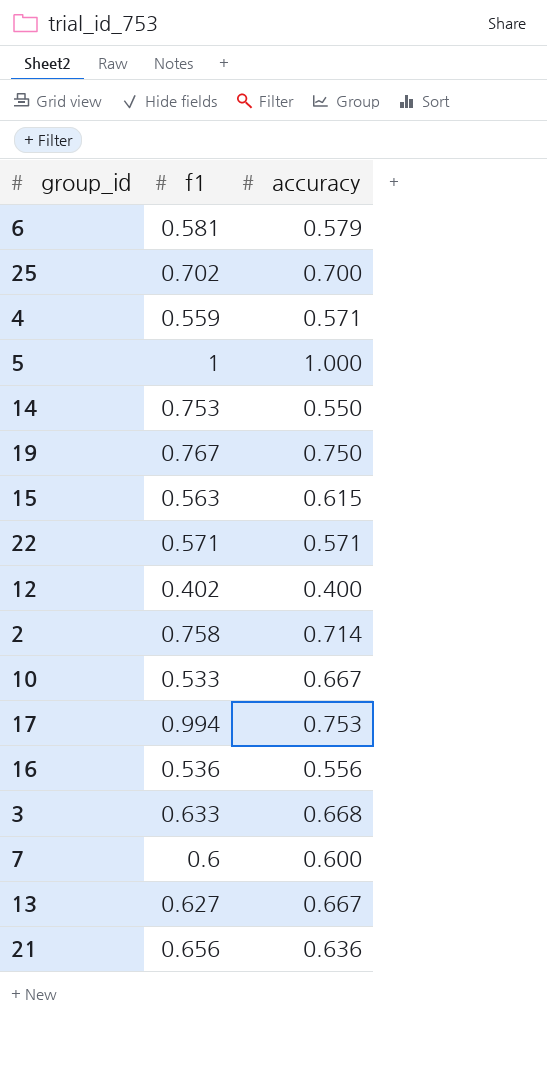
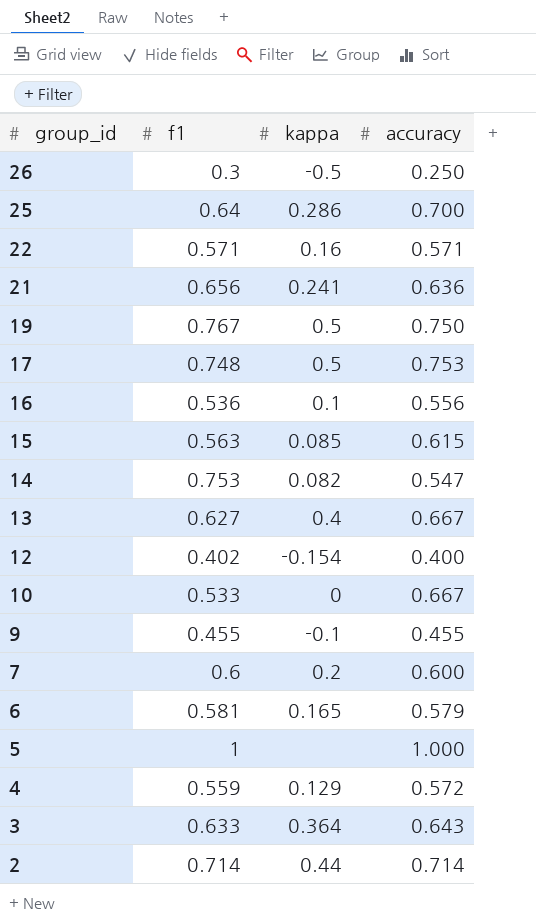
row order: none -> group_id descending
column kappa | position: none -> 3
row 26: none -> 0.3 | -0.5 | 0.250
25 | f1: 0.702 -> 0.64
17 | f1: 0.994 -> 0.748
14 | accuracy: 0.550 -> 0.547
row 9: none -> 0.455 | -0.1 | 0.455
4 | accuracy: 0.571 -> 0.572
3 | accuracy: 0.668 -> 0.643
2 | f1: 0.758 -> 0.714

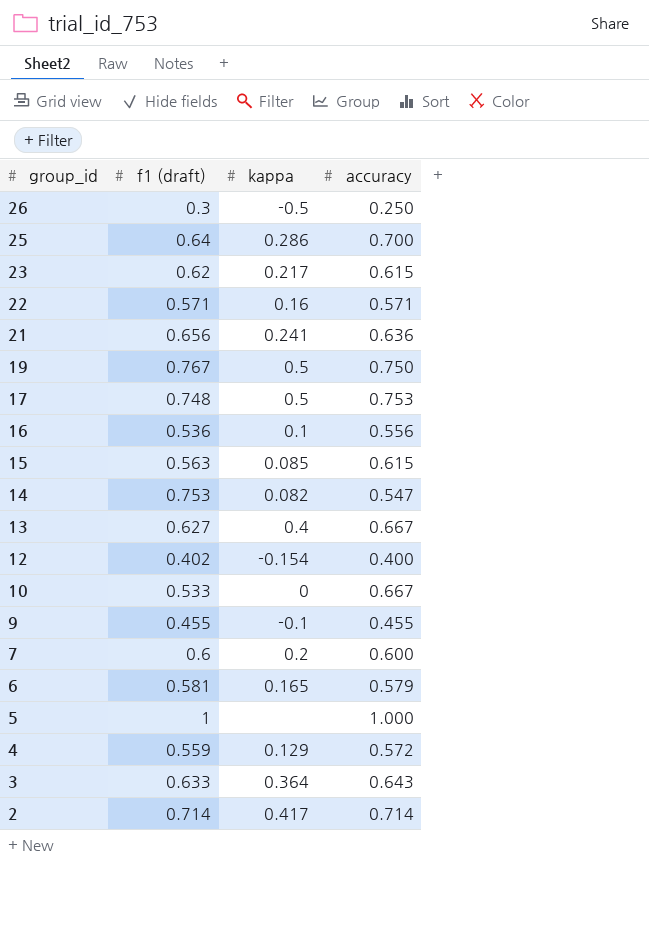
column name: f1 -> f1 (draft)
row 23: none -> 0.62 | 0.217 | 0.615
2 | kappa: 0.44 -> 0.417

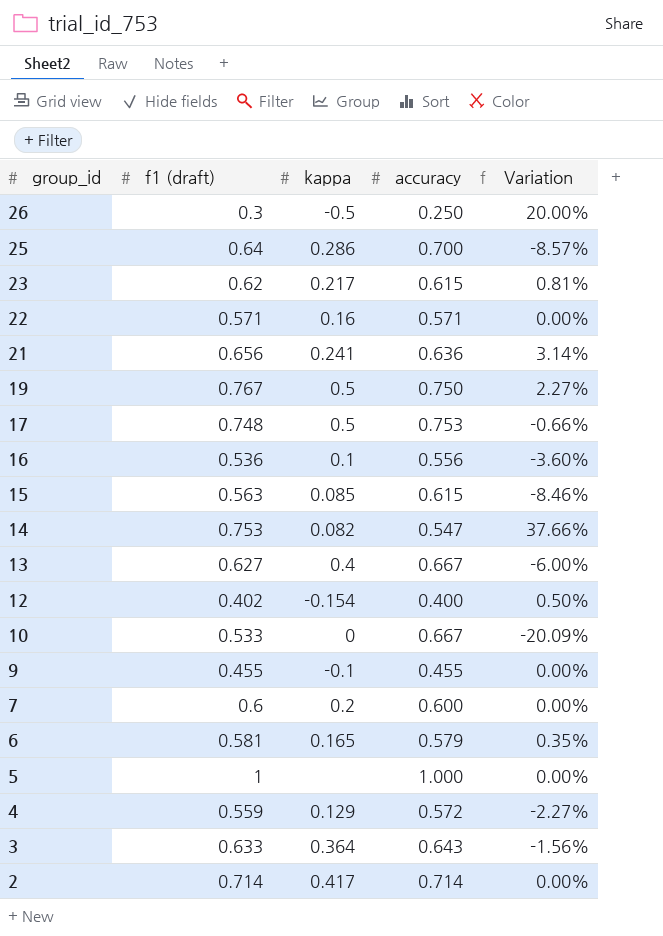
column Variation | formula: none -> ([f1 (draft)] - [accuracy]) / [accuracy]

